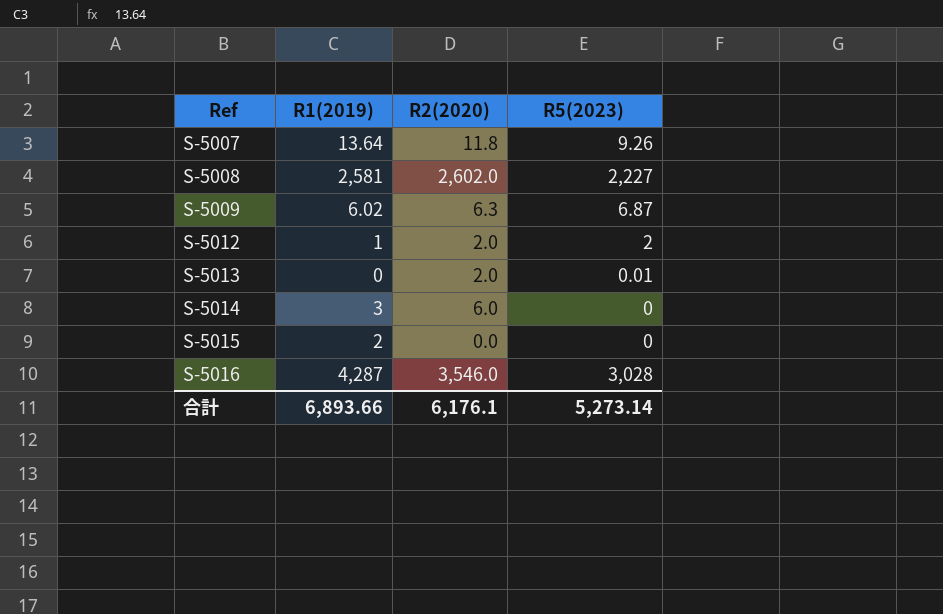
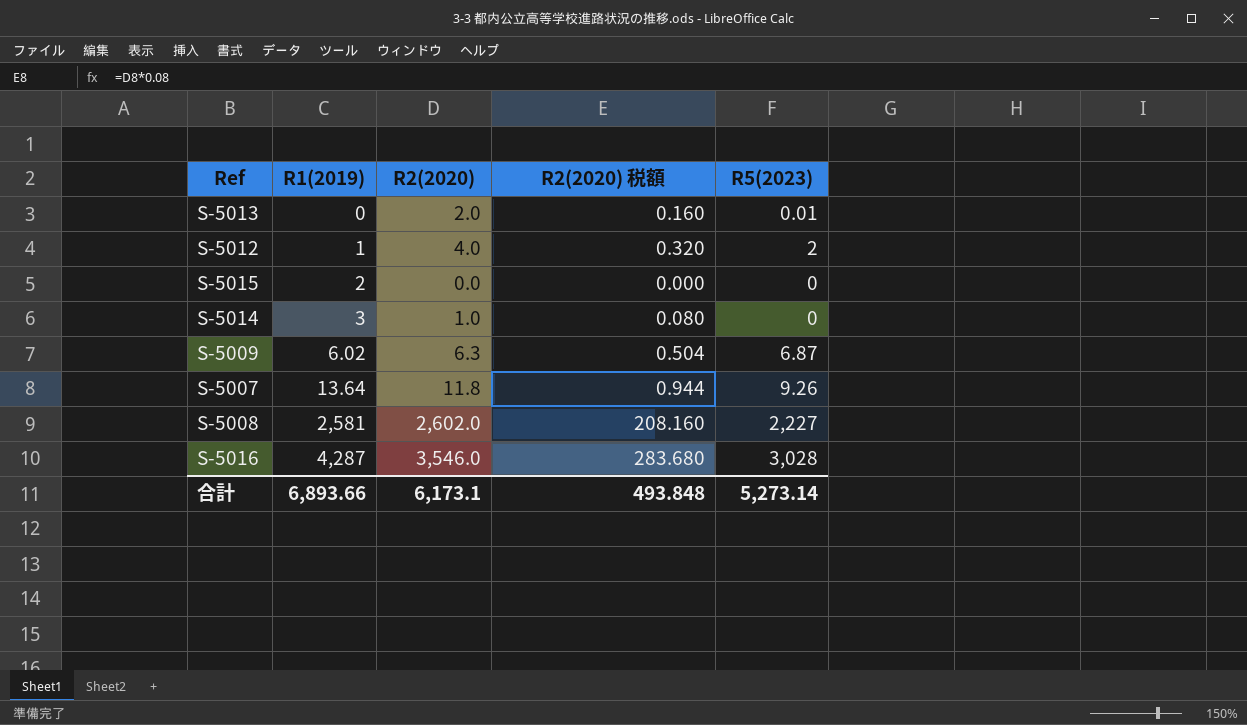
row order: Ref ascending -> R1(2019) ascending
column R2(2020) 税額 | formula: none -> [R2(2020)] * 0.08
S-5012 | R2(2020): 2.0 -> 4.0
S-5014 | R2(2020): 6.0 -> 1.0
合計 | R2(2020): 6,176.1 -> 6,173.1

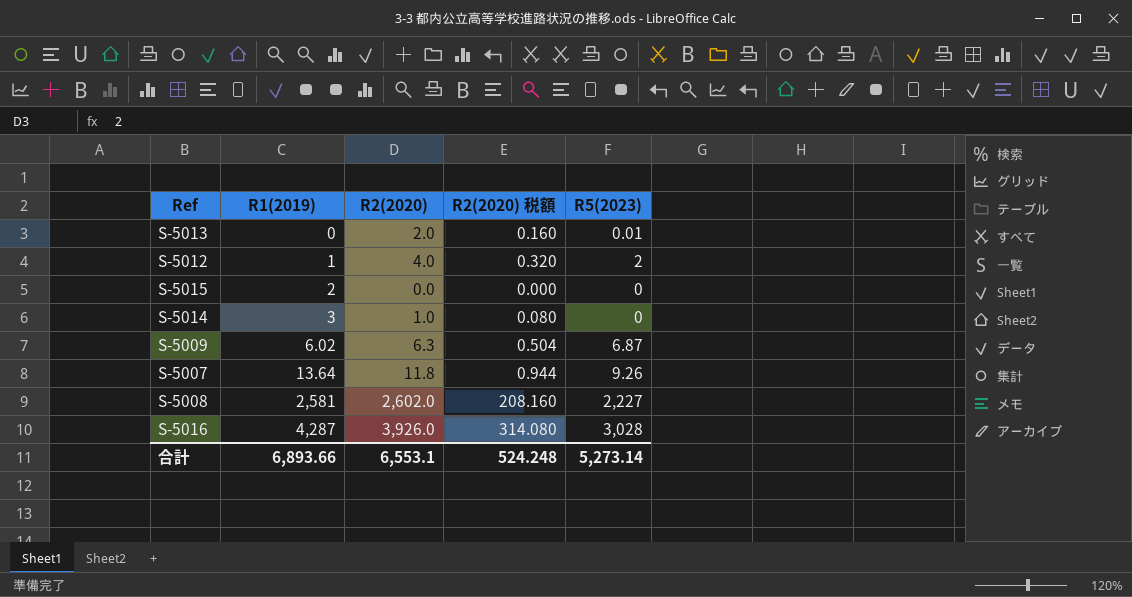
S-5016 | R2(2020): 3,546.0 -> 3,926.0
S-5016 | R2(2020) 税額: 283.680 -> 314.080
合計 | R2(2020): 6,173.1 -> 6,553.1
合計 | R2(2020) 税額: 493.848 -> 524.248

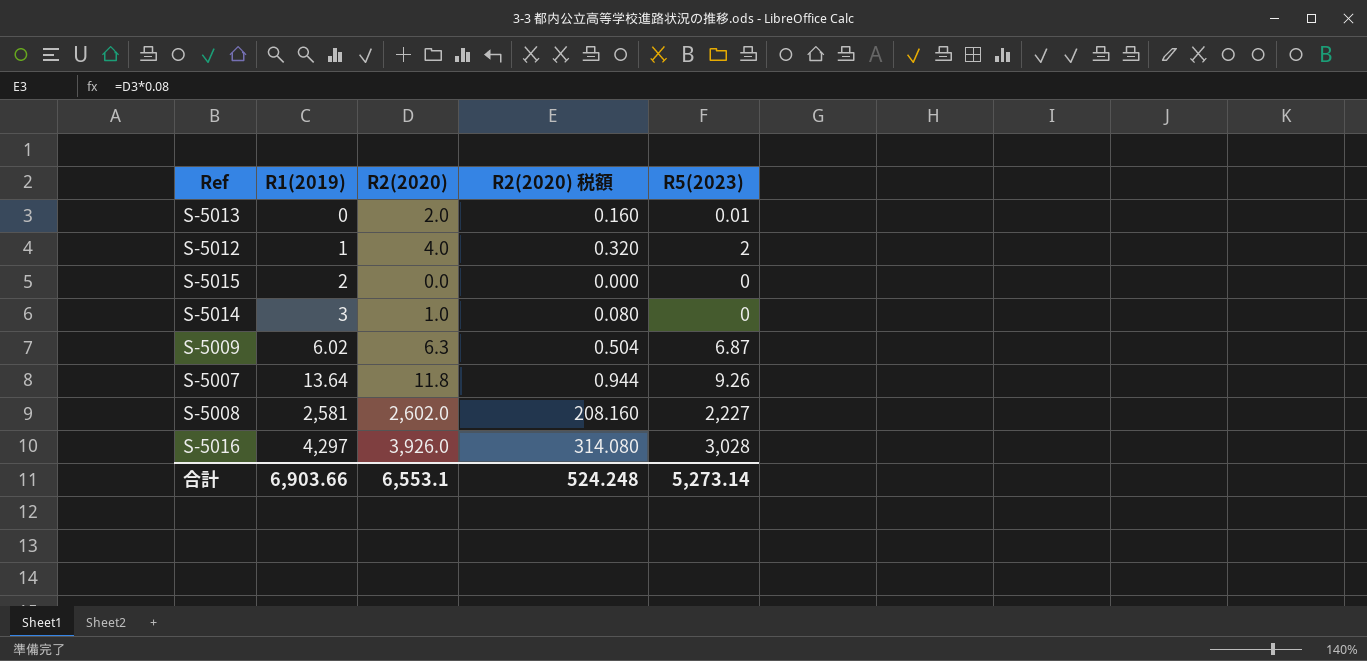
S-5016 | R1(2019): 4,287 -> 4,297
合計 | R1(2019): 6,893.66 -> 6,903.66

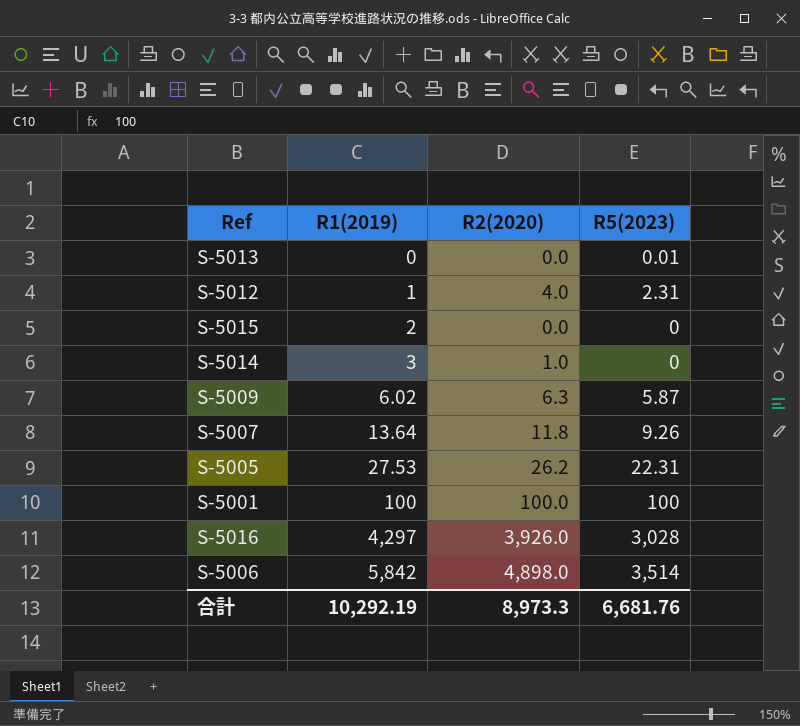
column R2(2020) 税額 | formula: [R2(2020)] * 0.08 -> none
row S-5008: 2,581 | 2,602.0 | 208.160 | 2,227 -> none
S-5013 | R2(2020): 2.0 -> 0.0
S-5012 | R5(2023): 2 -> 2.31
S-5009 | R5(2023): 6.87 -> 5.87
row S-5005: none -> 27.53 | 26.2 | 22.31
row S-5001: none -> 100 | 100.0 | 100
row S-5006: none -> 5,842 | 4,898.0 | 3,514
合計 | R1(2019): 6,903.66 -> 10,292.19
合計 | R2(2020): 6,553.1 -> 8,973.3
合計 | R5(2023): 5,273.14 -> 6,681.76

